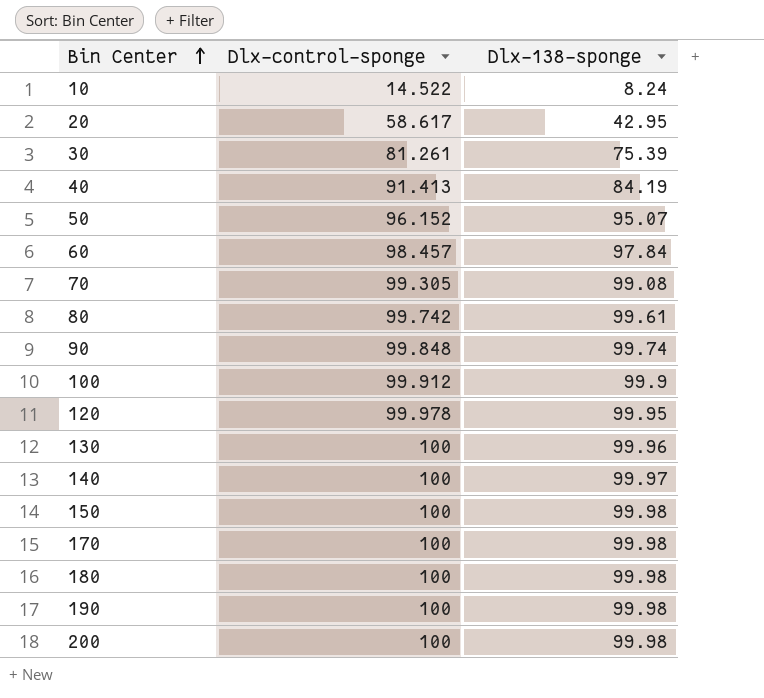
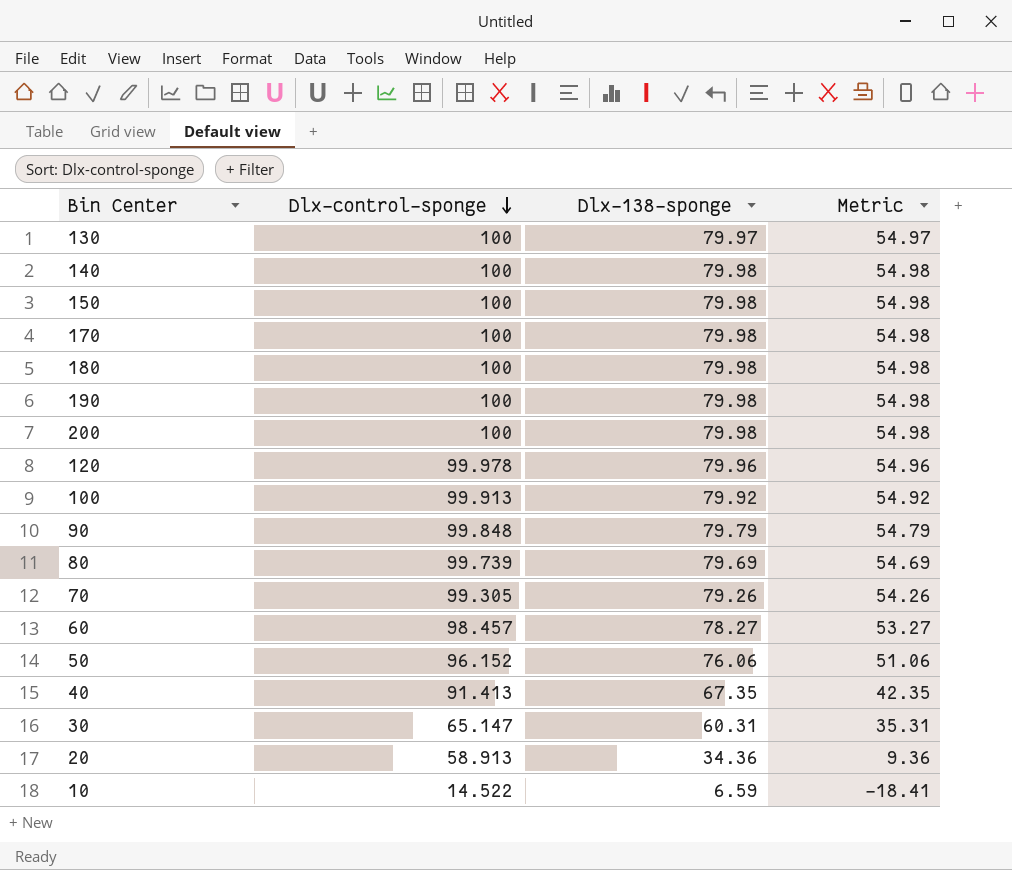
row order: Bin Center ascending -> Dlx-control-sponge descending
column Metric | formula: none -> [Dlx-138-sponge] - 25
130 | Dlx-138-sponge: 99.96 -> 79.97
140 | Dlx-138-sponge: 99.97 -> 79.98
150 | Dlx-138-sponge: 99.98 -> 79.98
170 | Dlx-138-sponge: 99.98 -> 79.98
180 | Dlx-138-sponge: 99.98 -> 79.98
190 | Dlx-138-sponge: 99.98 -> 79.98
200 | Dlx-138-sponge: 99.98 -> 79.98
120 | Dlx-138-sponge: 99.95 -> 79.96
100 | Dlx-control-sponge: 99.912 -> 99.913
100 | Dlx-138-sponge: 99.9 -> 79.92
90 | Dlx-138-sponge: 99.74 -> 79.79
80 | Dlx-control-sponge: 99.742 -> 99.739
80 | Dlx-138-sponge: 99.61 -> 79.69
70 | Dlx-138-sponge: 99.08 -> 79.26
60 | Dlx-138-sponge: 97.84 -> 78.27
50 | Dlx-138-sponge: 95.07 -> 76.06
40 | Dlx-138-sponge: 84.19 -> 67.35
30 | Dlx-control-sponge: 81.261 -> 65.147
30 | Dlx-138-sponge: 75.39 -> 60.31
20 | Dlx-control-sponge: 58.617 -> 58.913
20 | Dlx-138-sponge: 42.95 -> 34.36
10 | Dlx-138-sponge: 8.24 -> 6.59

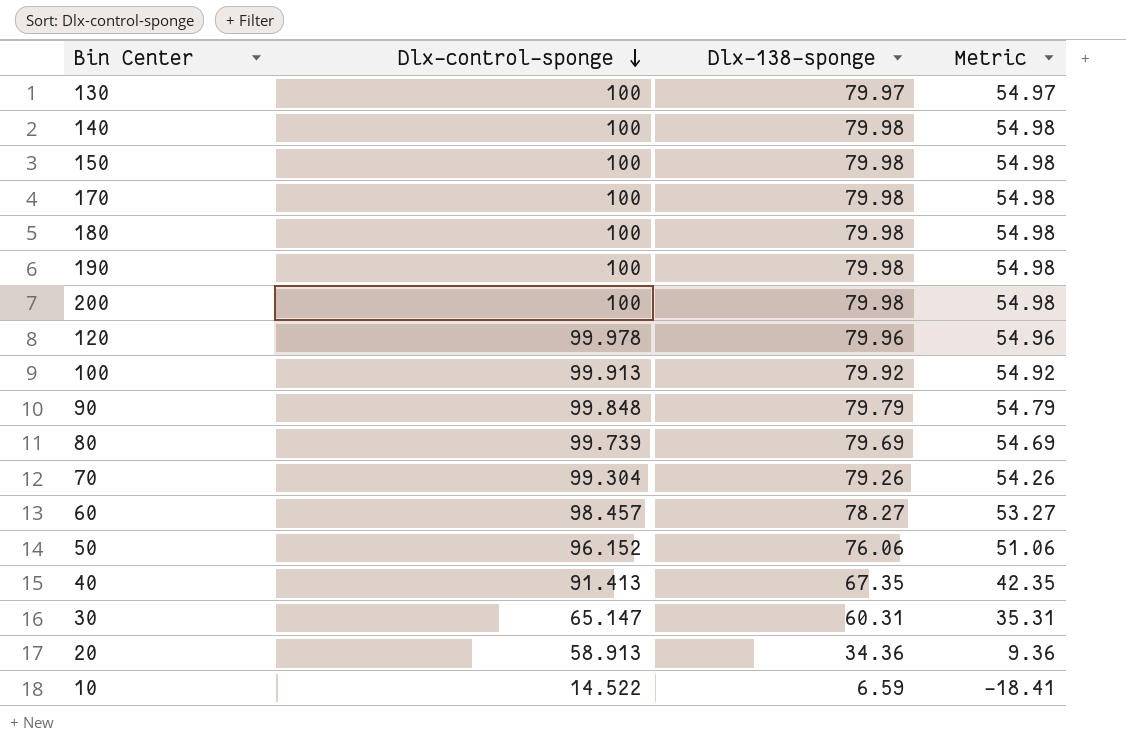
70 | Dlx-control-sponge: 99.305 -> 99.304

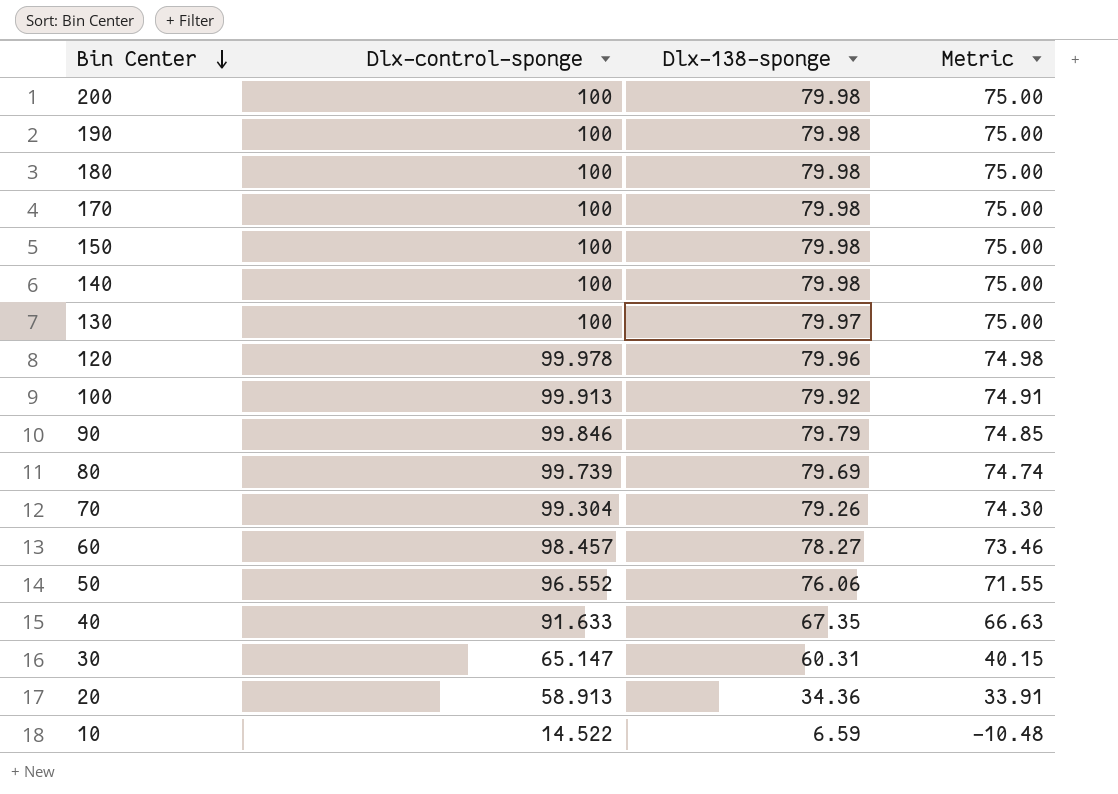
row order: Dlx-control-sponge descending -> Bin Center descending
column Metric | formula: [Dlx-138-sponge] - 25 -> [Dlx-control-sponge] - 25
90 | Dlx-control-sponge: 99.848 -> 99.846
50 | Dlx-control-sponge: 96.152 -> 96.552
40 | Dlx-control-sponge: 91.413 -> 91.633

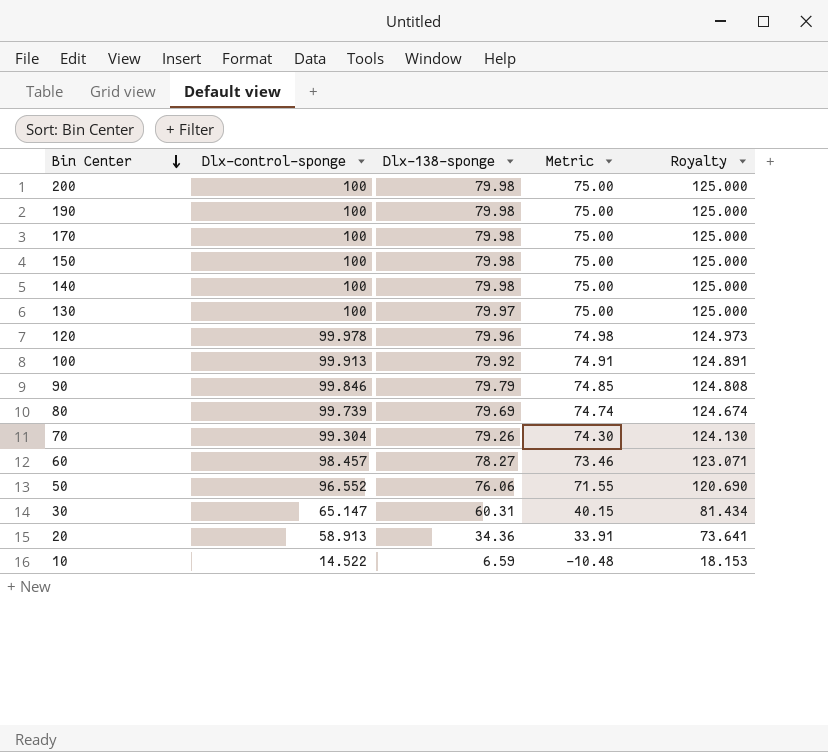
column Royalty | formula: none -> [Dlx-control-sponge] * 1.25
row 180: 100 | 79.98 | 75.00 -> none
row 40: 91.633 | 67.35 | 66.63 -> none

